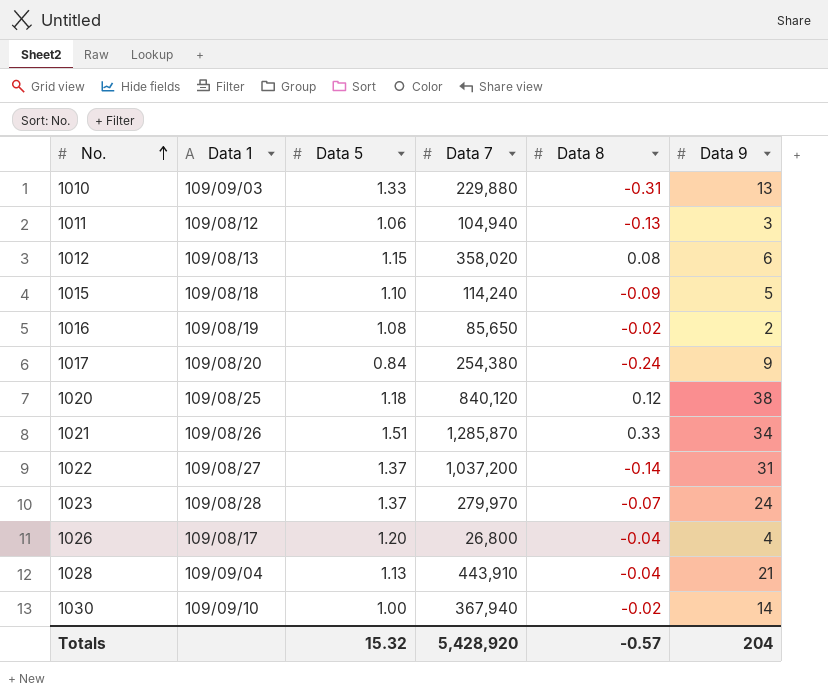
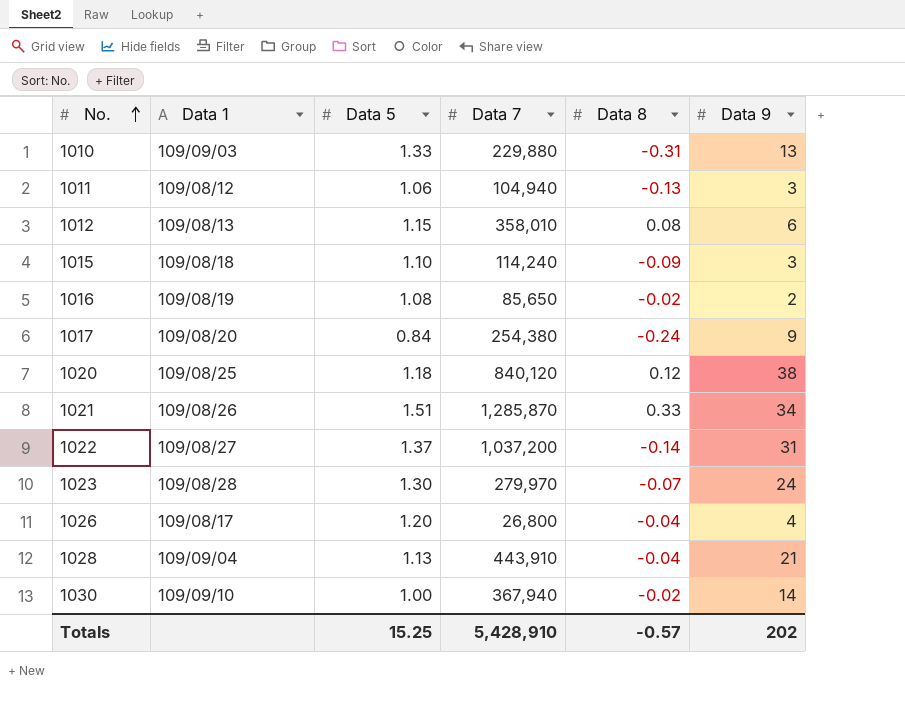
1012 | Data 7: 358,020 -> 358,010
1015 | Data 9: 5 -> 3
1023 | Data 5: 1.37 -> 1.30
Totals | Data 5: 15.32 -> 15.25
Totals | Data 7: 5,428,920 -> 5,428,910
Totals | Data 9: 204 -> 202

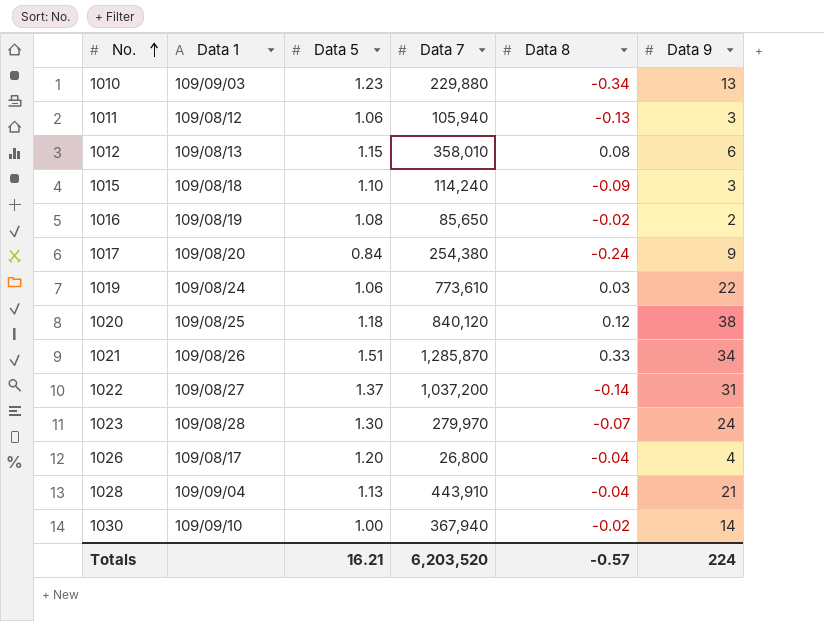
1010 | Data 5: 1.33 -> 1.23
1010 | Data 8: -0.31 -> -0.34
1011 | Data 7: 104,940 -> 105,940
row 1019: none -> 109/08/24 | 1.06 | 773,610 | 0.03 | 22
Totals | Data 5: 15.25 -> 16.21
Totals | Data 7: 5,428,910 -> 6,203,520
Totals | Data 9: 202 -> 224

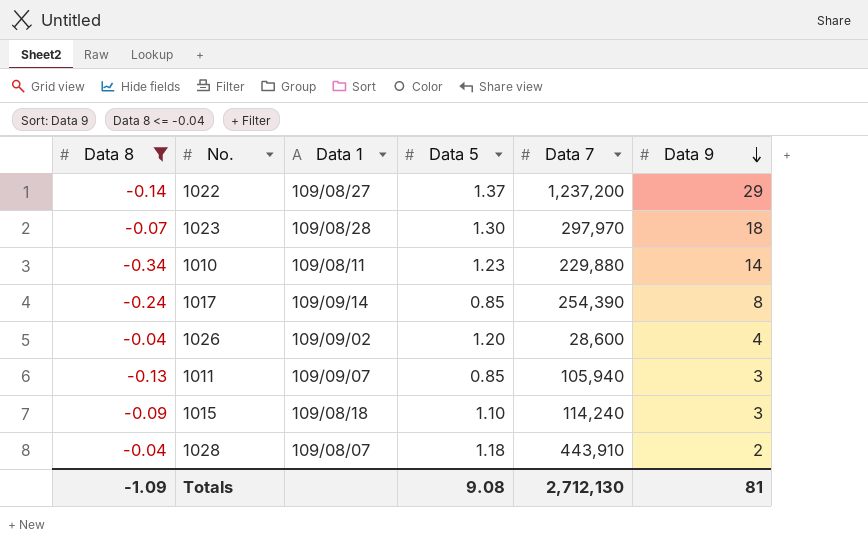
filter: none -> Data 8 <= -0.04
row order: No. ascending -> Data 9 descending
column Data 8 | position: 5 -> 1
1022 | Data 7: 1,037,200 -> 1,237,200
1022 | Data 9: 31 -> 29
1023 | Data 7: 279,970 -> 297,970
1023 | Data 9: 24 -> 18
1010 | Data 1: 109/09/03 -> 109/08/11
1010 | Data 9: 13 -> 14
1017 | Data 1: 109/08/20 -> 109/09/14
1017 | Data 5: 0.84 -> 0.85
1017 | Data 7: 254,380 -> 254,390
1017 | Data 9: 9 -> 8
1026 | Data 1: 109/08/17 -> 109/09/02
1026 | Data 7: 26,800 -> 28,600
1011 | Data 1: 109/08/12 -> 109/09/07
1011 | Data 5: 1.06 -> 0.85
1028 | Data 1: 109/09/04 -> 109/08/07
1028 | Data 5: 1.13 -> 1.18
1028 | Data 9: 21 -> 2
Totals | Data 8: -0.57 -> -1.09
Totals | Data 5: 16.21 -> 9.08
Totals | Data 7: 6,203,520 -> 2,712,130
Totals | Data 9: 224 -> 81

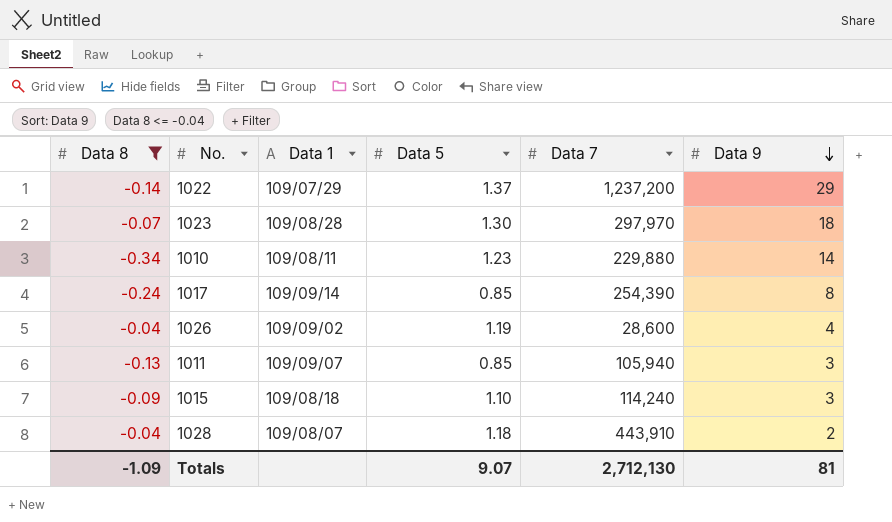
1022 | Data 1: 109/08/27 -> 109/07/29
1026 | Data 5: 1.20 -> 1.19
Totals | Data 5: 9.08 -> 9.07

